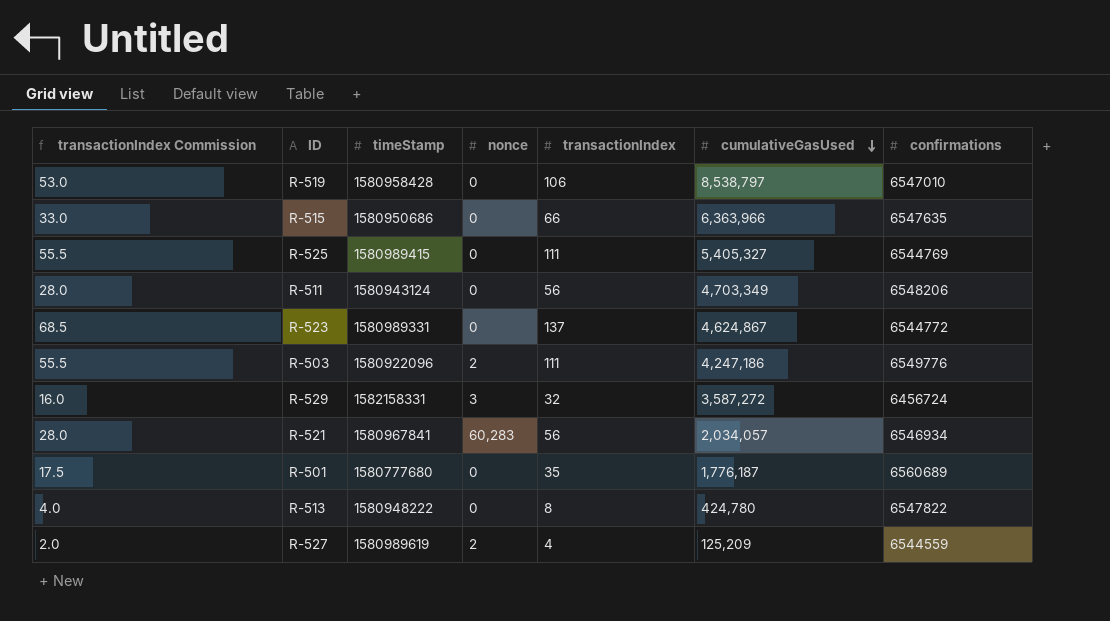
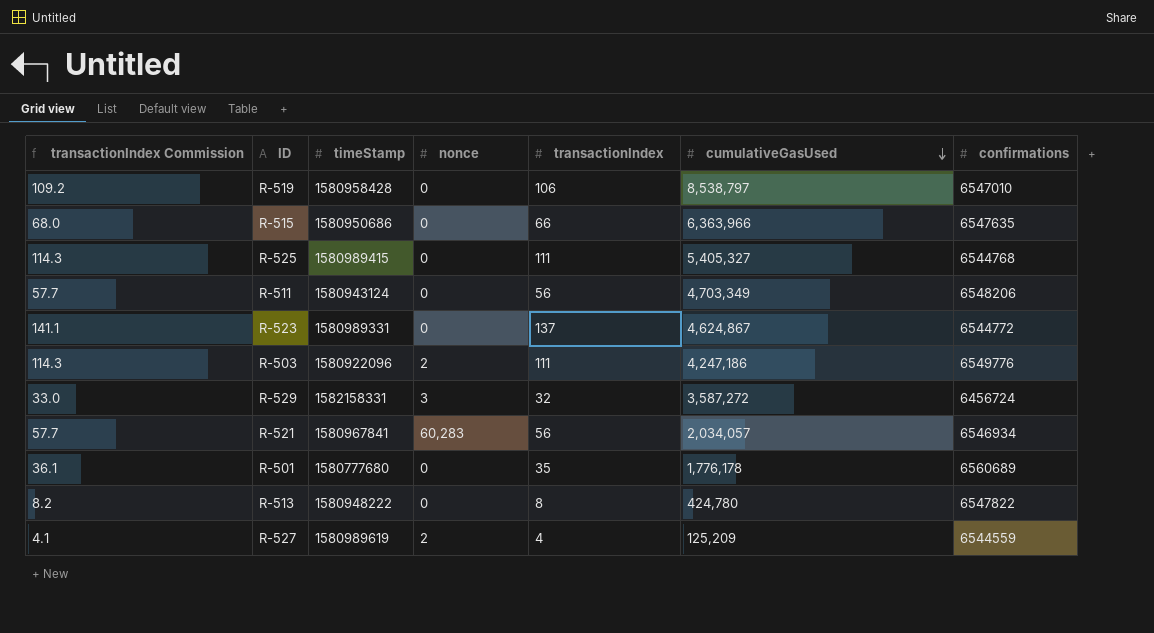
column transactionIndex Commission | formula: [transactionIndex] * 0.5 -> [transactionIndex] * 1.03
R-525 | confirmations: 6544769 -> 6544768
R-501 | cumulativeGasUsed: 1,776,187 -> 1,776,178

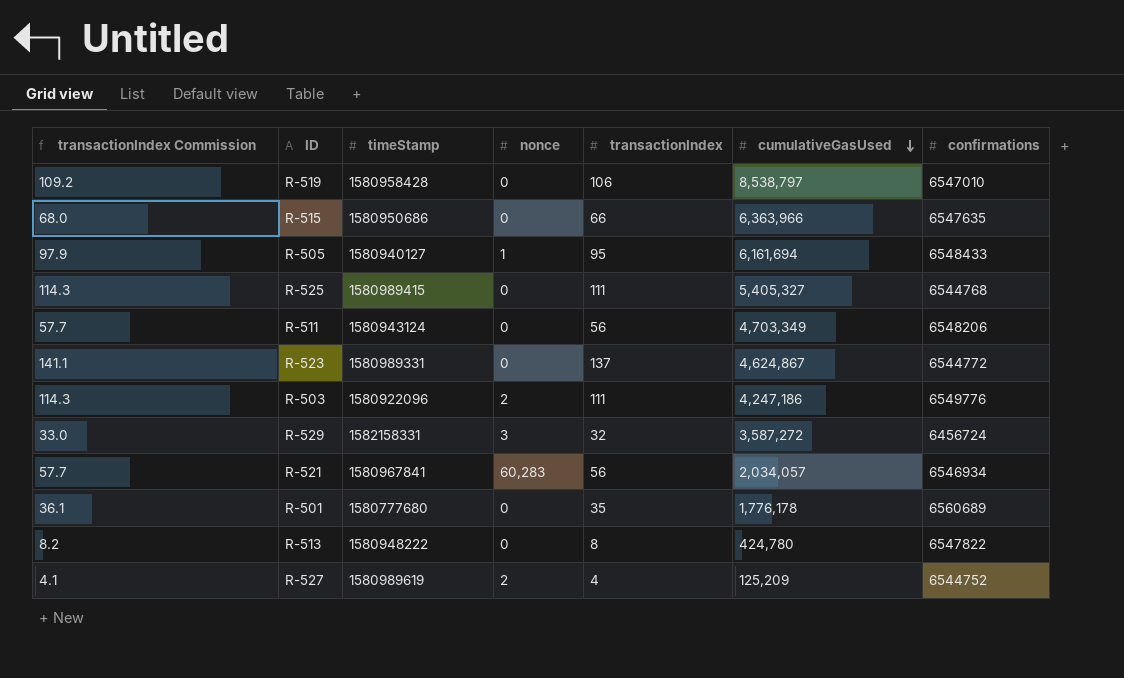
row R-505: none -> 97.9 | 1580940127 | 1 | 95 | 6,161,694 | 6548433
R-527 | confirmations: 6544559 -> 6544752

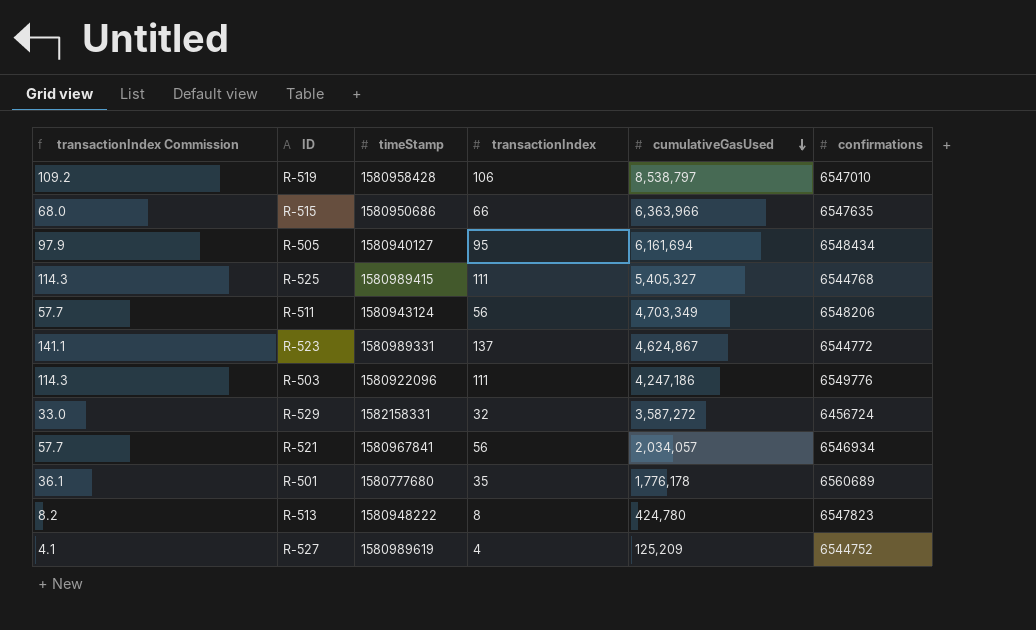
column nonce | position: 4 -> none
R-505 | confirmations: 6548433 -> 6548434
R-513 | confirmations: 6547822 -> 6547823

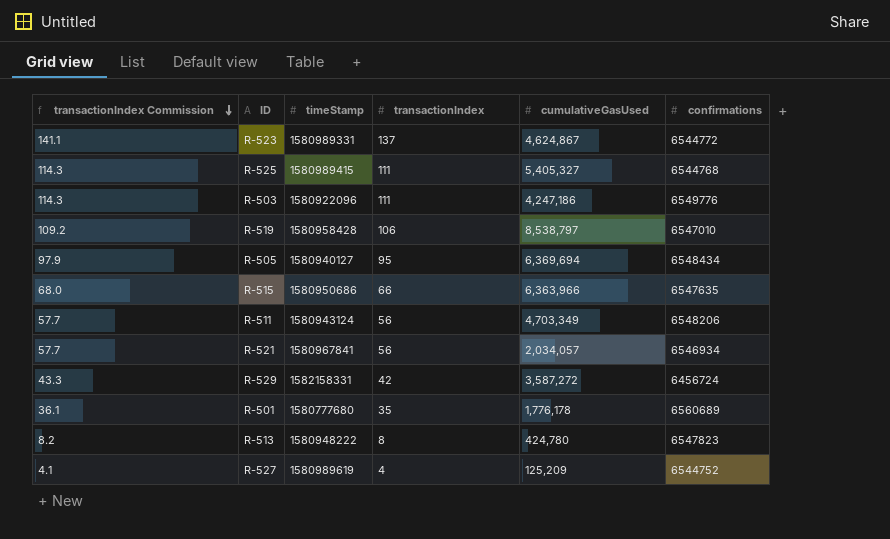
row order: cumulativeGasUsed descending -> transactionIndex Commission descending
R-505 | cumulativeGasUsed: 6,161,694 -> 6,369,694
R-529 | transactionIndex Commission: 33.0 -> 43.3
R-529 | transactionIndex: 32 -> 42

